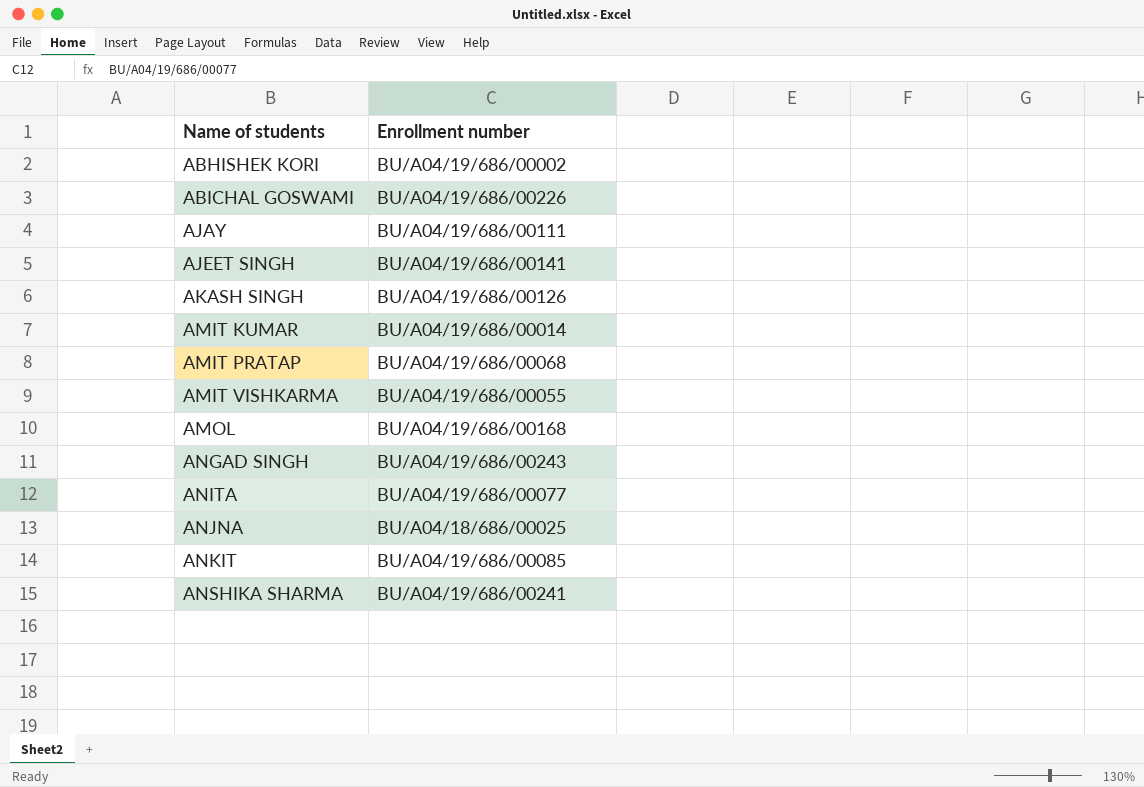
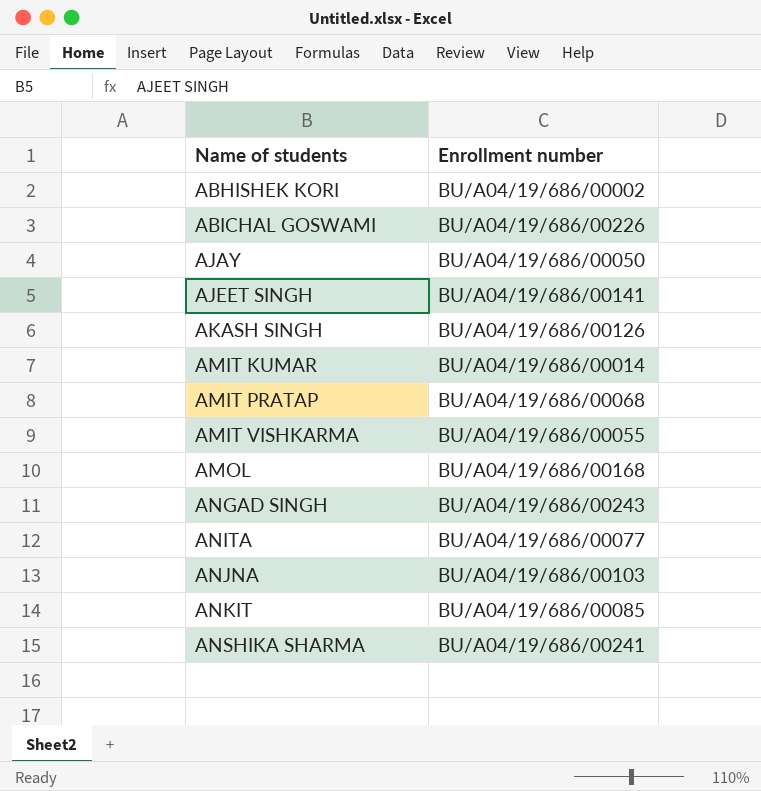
AJAY | Enrollment number: BU/A04/19/686/00111 -> BU/A04/19/686/00050
ANJNA | Enrollment number: BU/A04/18/686/00025 -> BU/A04/19/686/00103

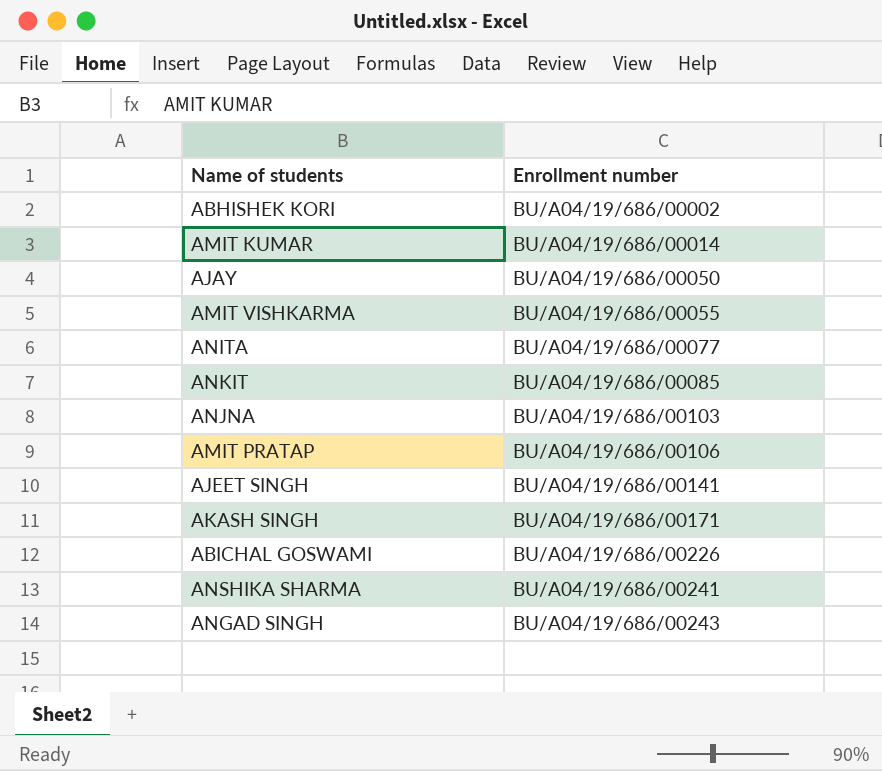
row order: Name of students ascending -> Enrollment number ascending
row AMOL: BU/A04/19/686/00168 -> none
AMIT PRATAP | Enrollment number: BU/A04/19/686/00068 -> BU/A04/19/686/00106
AKASH SINGH | Enrollment number: BU/A04/19/686/00126 -> BU/A04/19/686/00171

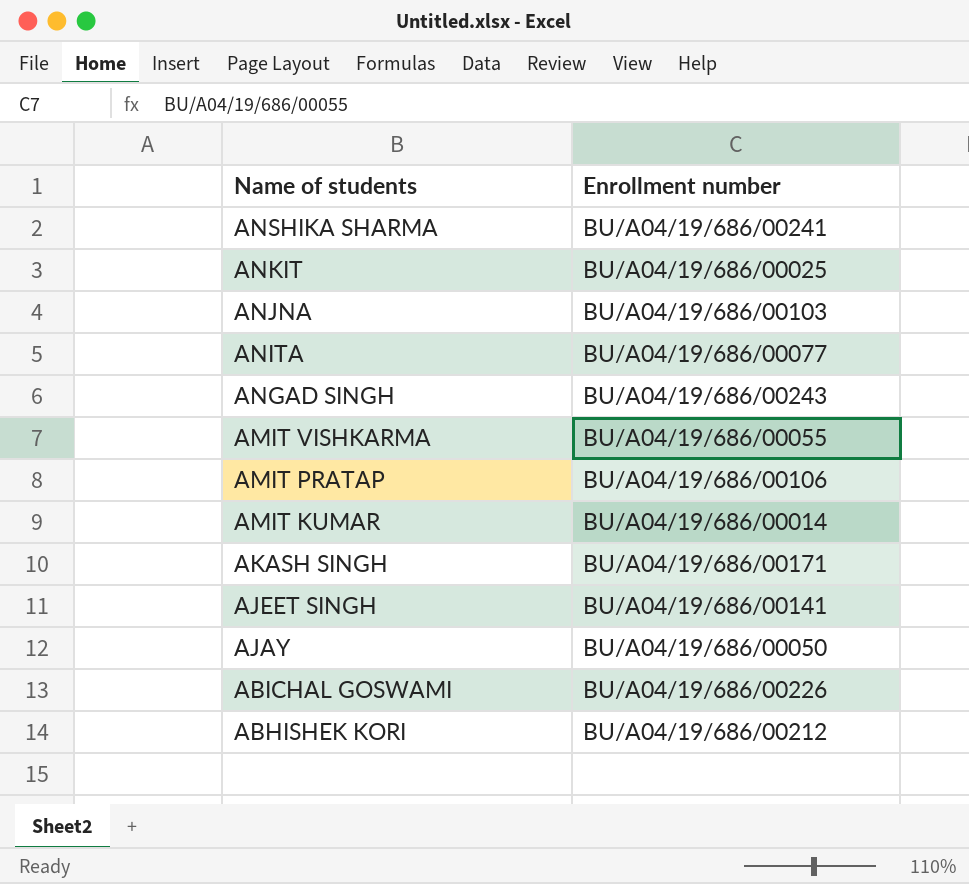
row order: Enrollment number ascending -> Name of students descending
ANKIT | Enrollment number: BU/A04/19/686/00085 -> BU/A04/19/686/00025
ABHISHEK KORI | Enrollment number: BU/A04/19/686/00002 -> BU/A04/19/686/00212

